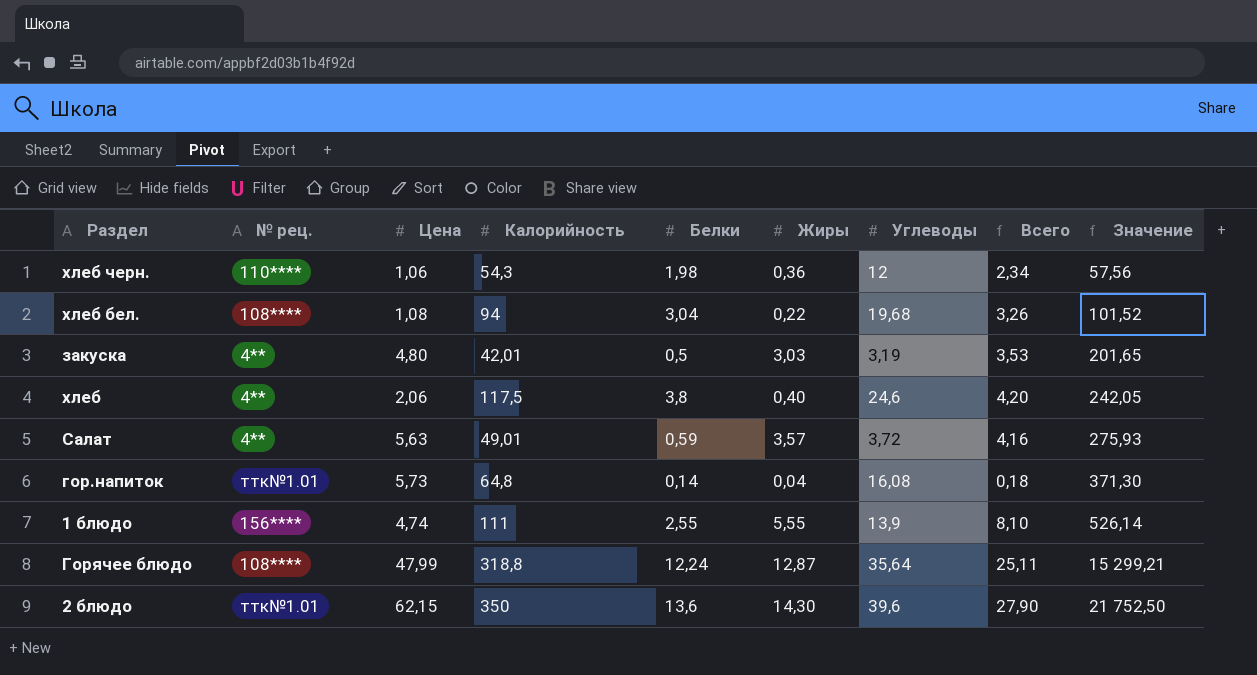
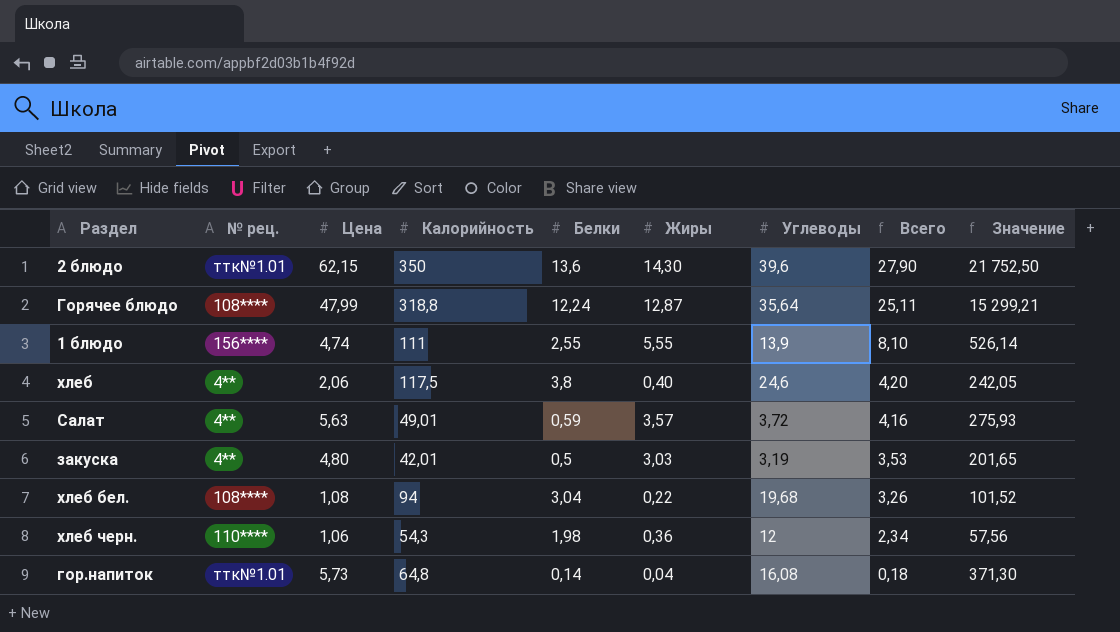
row order: Значение ascending -> Всего descending

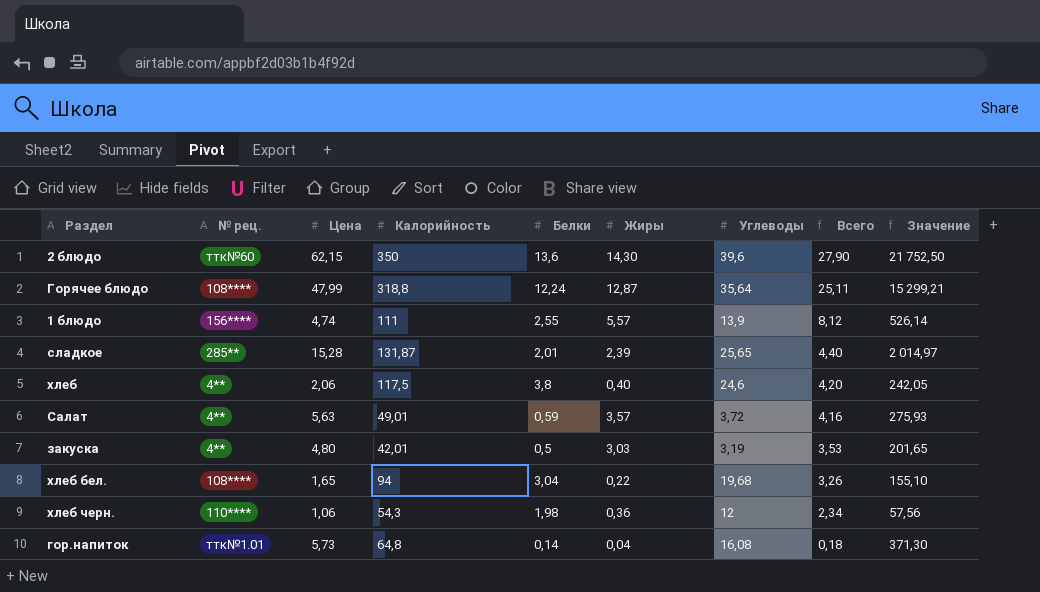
2 блюдо | № рец.: ттк№1.01 -> ттк№60
1 блюдо | Жиры: 5,55 -> 5,57
1 блюдо | Всего: 8,10 -> 8,12
row сладкое: none -> 285** | 15,28 | 131,87 | 2,01 | 2,39 | 25,65 | 4,40 | 2 014,97
хлеб бел. | Цена: 1,08 -> 1,65
хлеб бел. | Значение: 101,52 -> 155,10

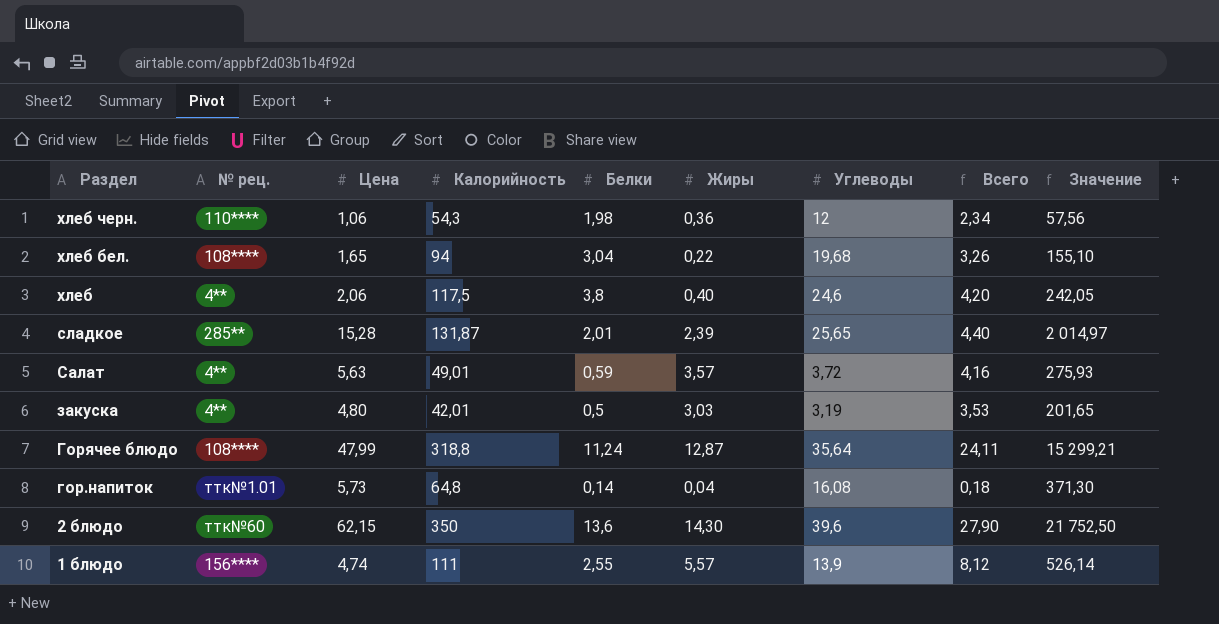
row order: Всего descending -> Раздел descending
Горячее блюдо | Белки: 12,24 -> 11,24
Горячее блюдо | Всего: 25,11 -> 24,11

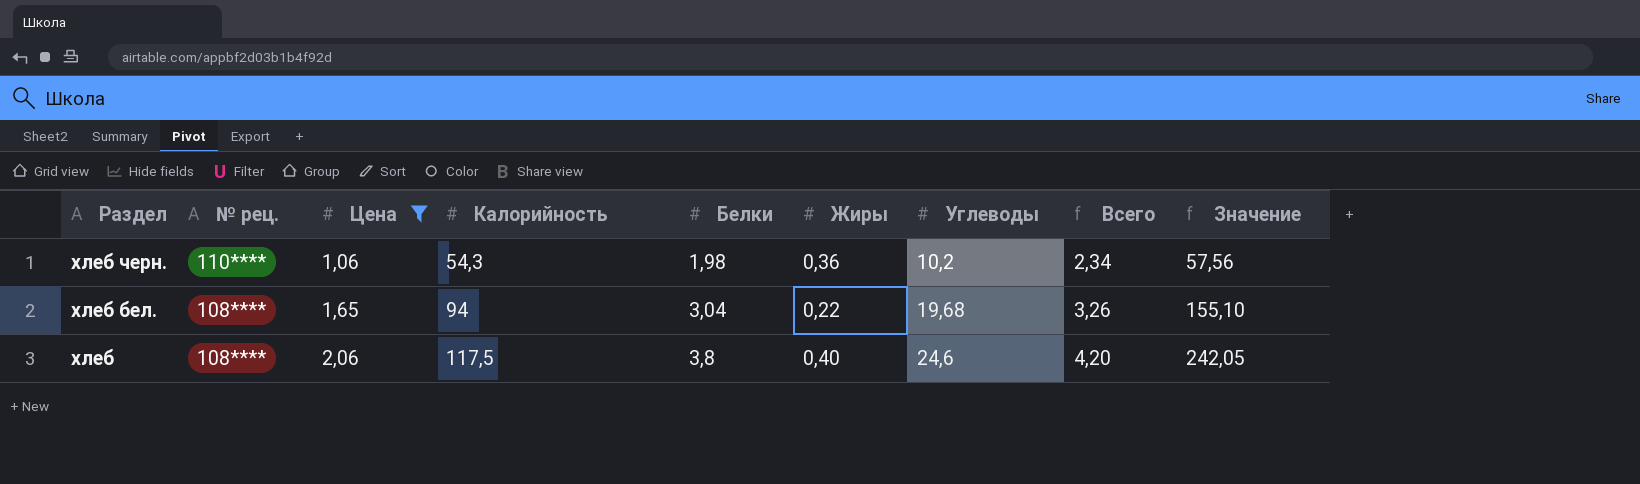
filter: none -> Цена <= 2,06
хлеб черн. | Углеводы: 12 -> 10,2
хлеб | № рец.: 4** -> 108****

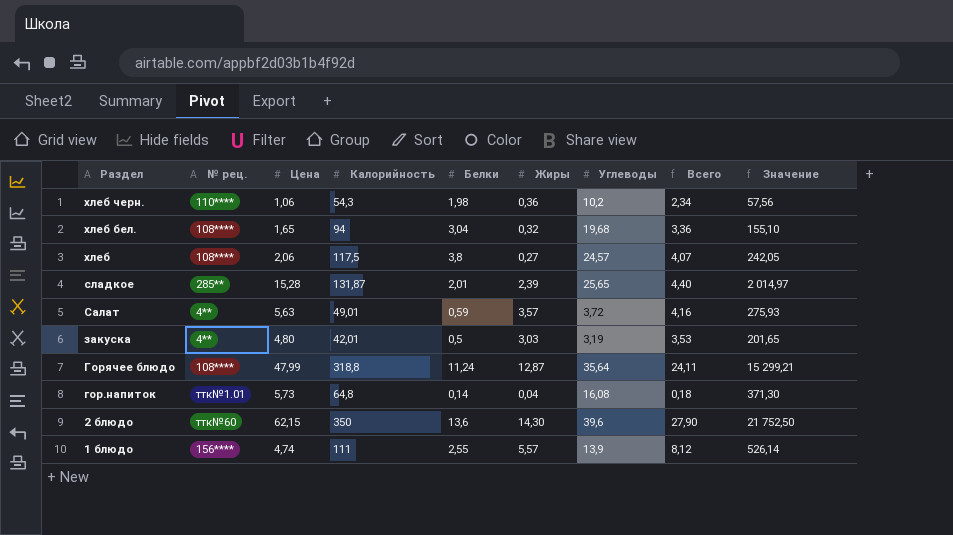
filter: Цена <= 2,06 -> none
хлеб бел. | Жиры: 0,22 -> 0,32
хлеб бел. | Всего: 3,26 -> 3,36
хлеб | Жиры: 0,40 -> 0,27
хлеб | Углеводы: 24,6 -> 24,57
хлеб | Всего: 4,20 -> 4,07

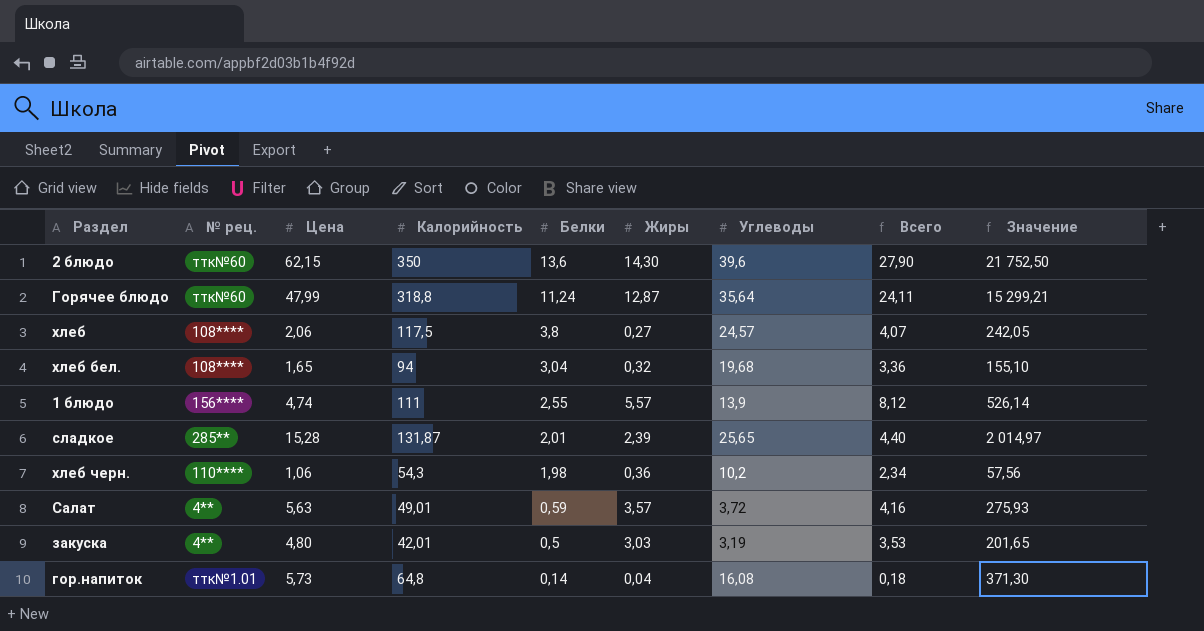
row order: Раздел descending -> Белки descending
Горячее блюдо | № рец.: 108**** -> ттк№60

